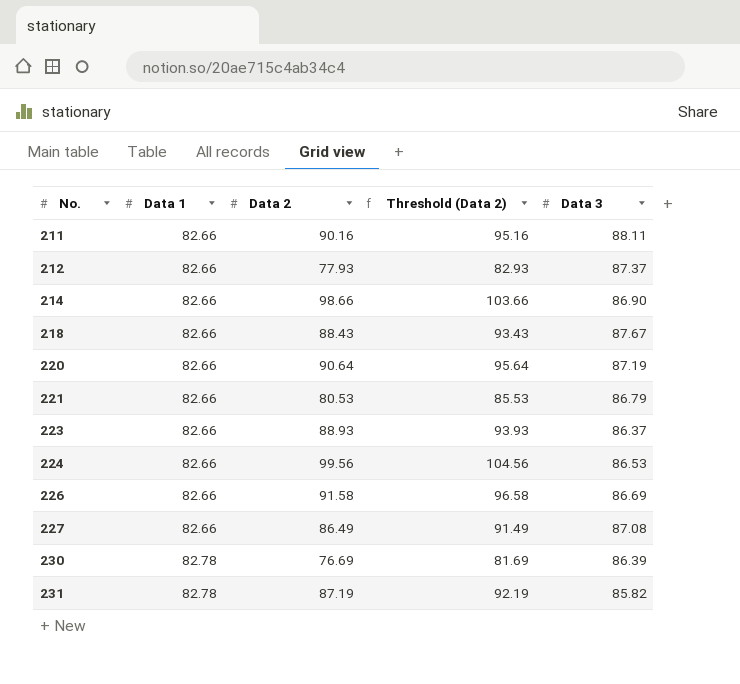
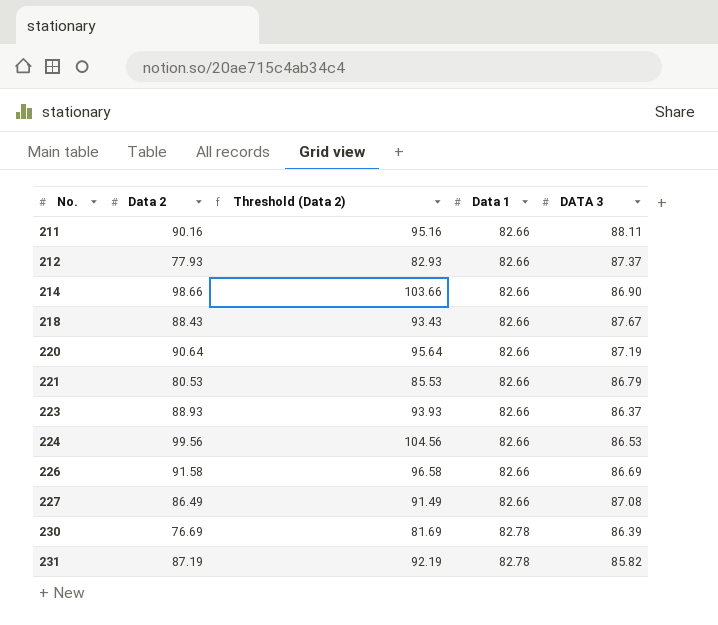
column Data 1 | position: 2 -> 4
column name: Data 3 -> DATA 3

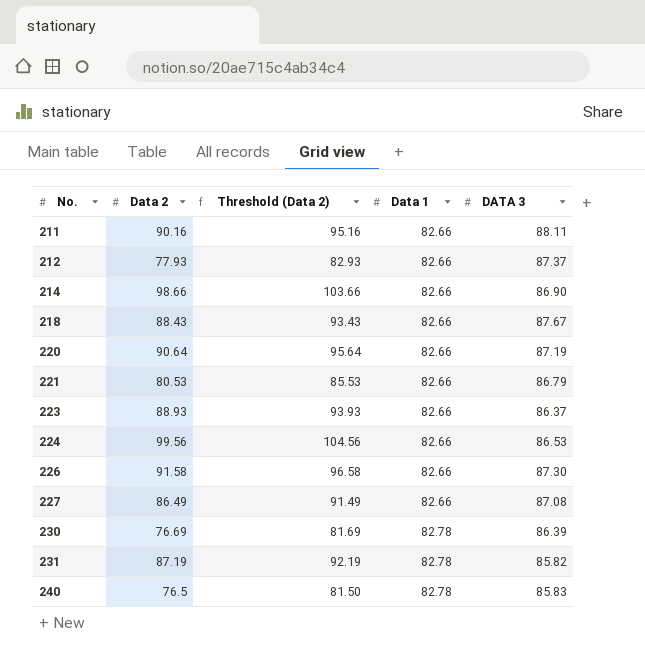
226 | DATA 3: 86.69 -> 87.30
row 240: none -> 76.5 | 81.50 | 82.78 | 85.83

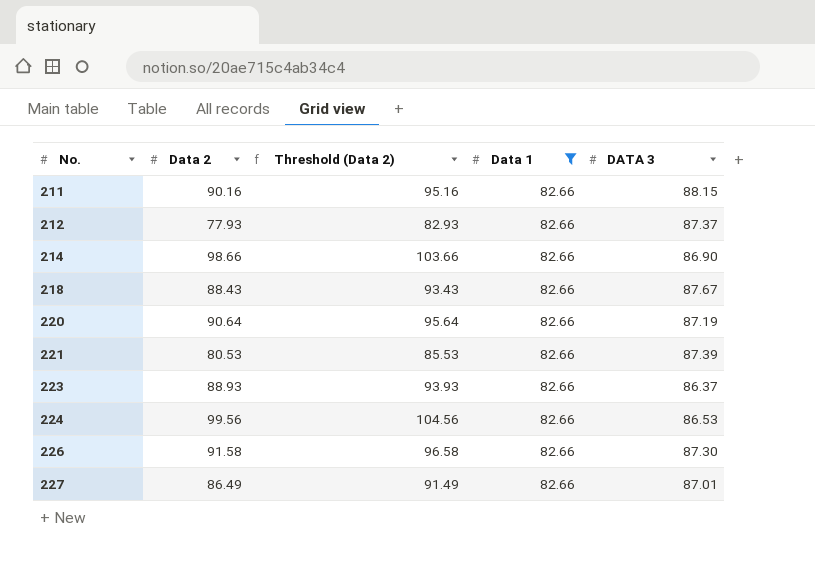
filter: none -> Data 1 = 82.66
211 | DATA 3: 88.11 -> 88.15
221 | DATA 3: 86.79 -> 87.39
227 | DATA 3: 87.08 -> 87.01

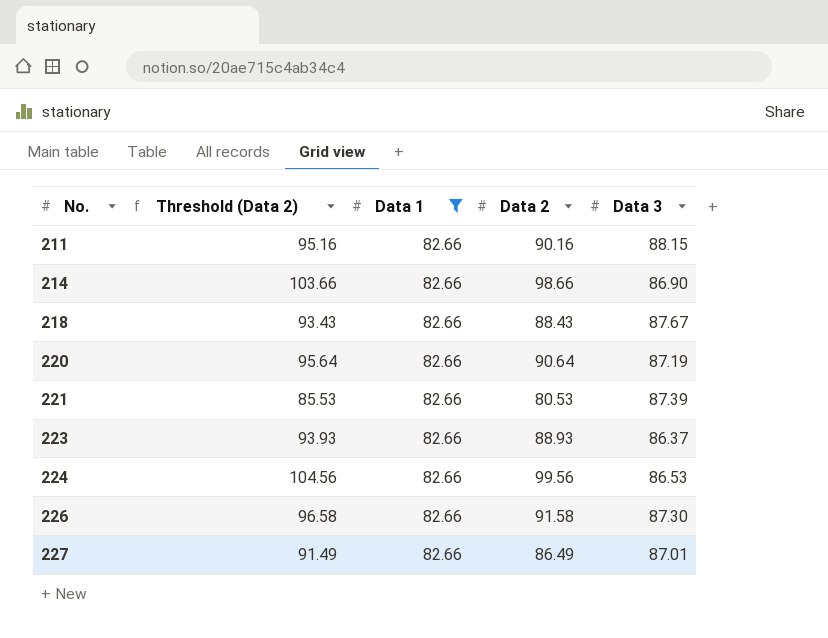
column Data 2 | position: 2 -> 4
column name: DATA 3 -> Data 3
row 212: 77.93 | 82.93 | 82.66 | 87.37 -> none

